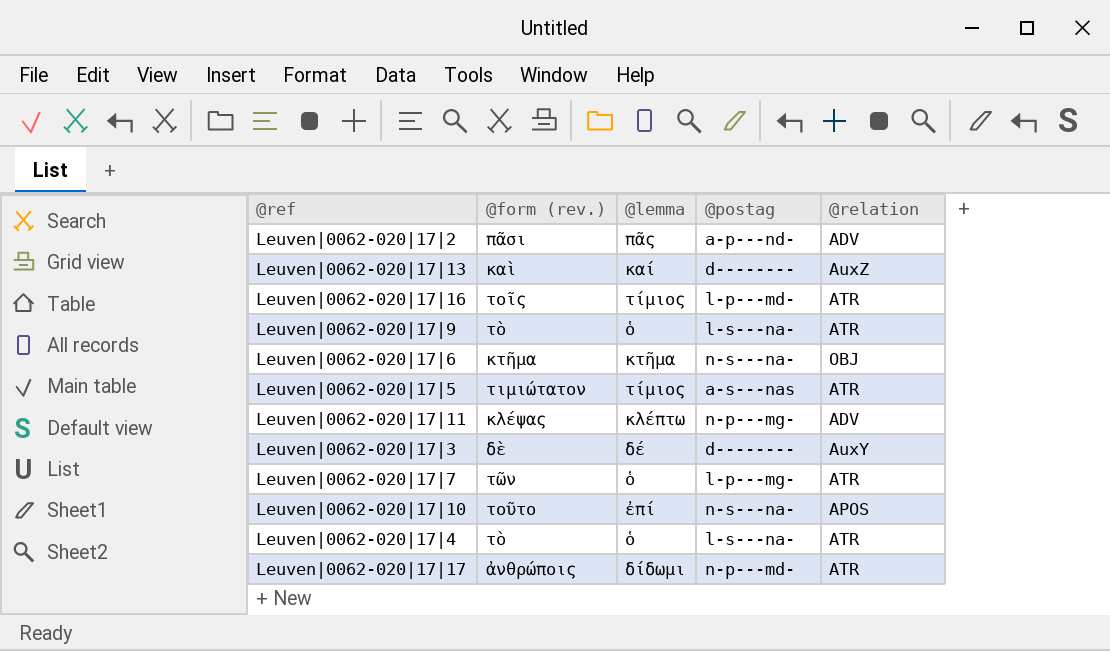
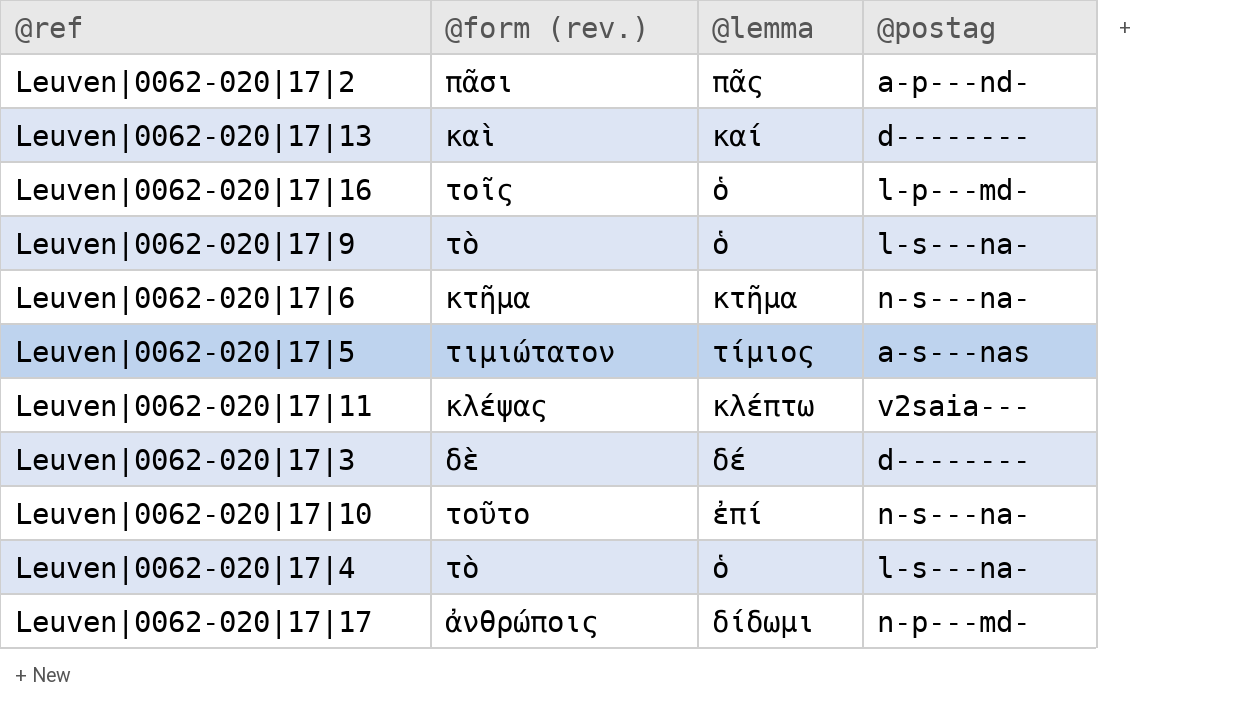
column @relation | position: 5 -> none
row Leuven|0062-020|17|7: τῶν | ὁ | l-p---mg- | ATR -> none
Leuven|0062-020|17|16 | @lemma: τίμιος -> ὁ
Leuven|0062-020|17|11 | @postag: n-p---mg- -> v2saia---

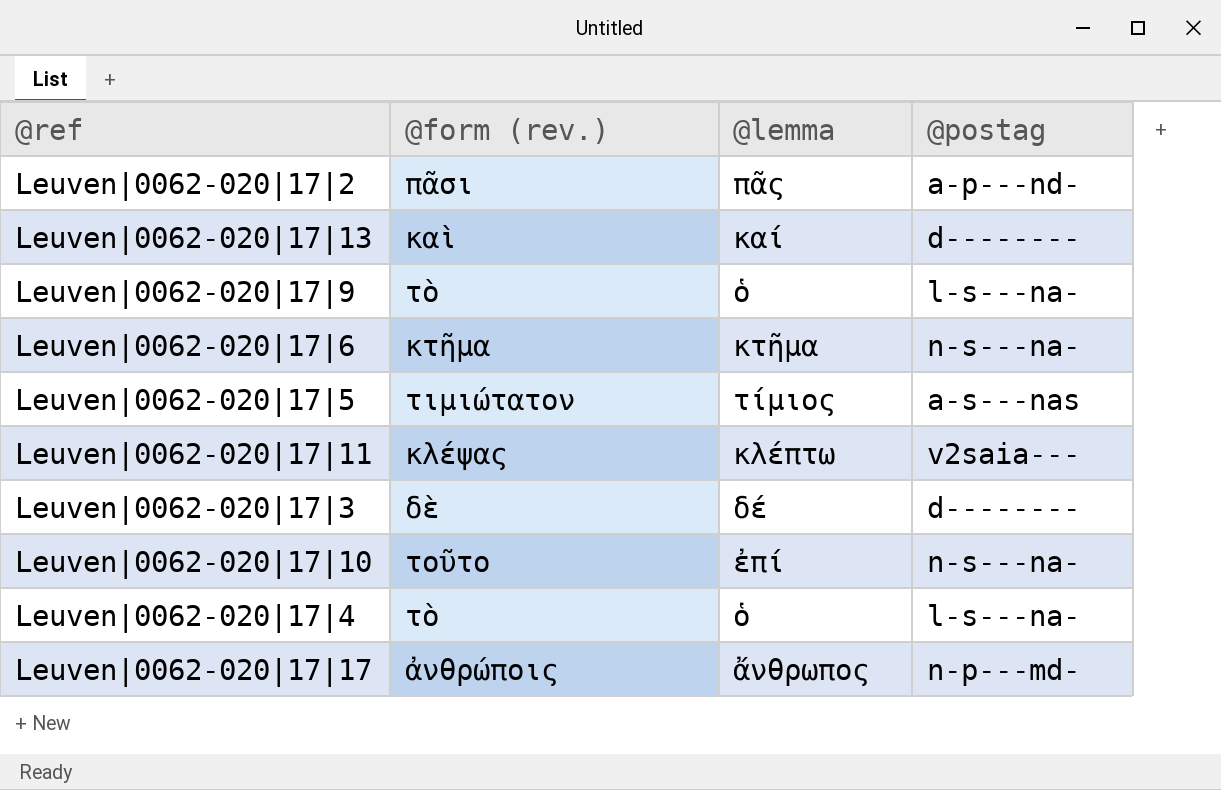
row Leuven|0062-020|17|16: τοῖς | ὁ | l-p---md- -> none
Leuven|0062-020|17|17 | @lemma: δίδωμι -> ἄνθρωπος

